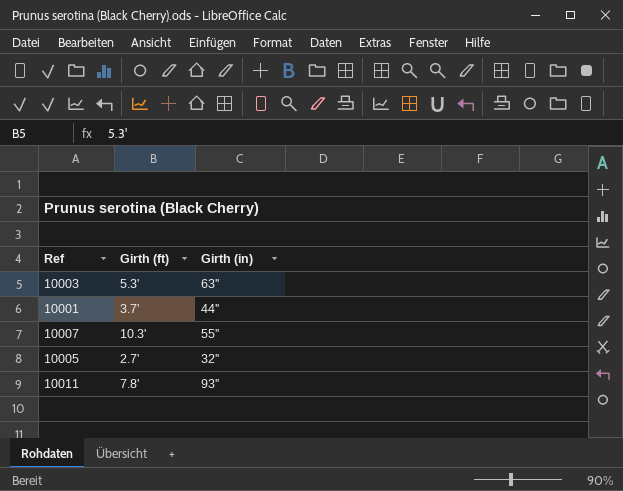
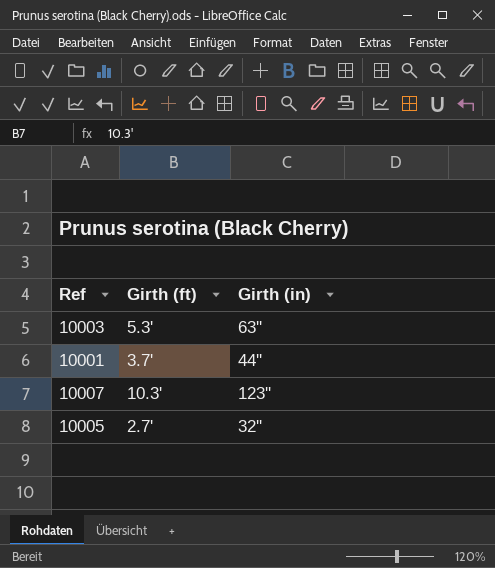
row 10011: 7.8' | 93'' -> none
10007 | Girth (in): 55'' -> 123''

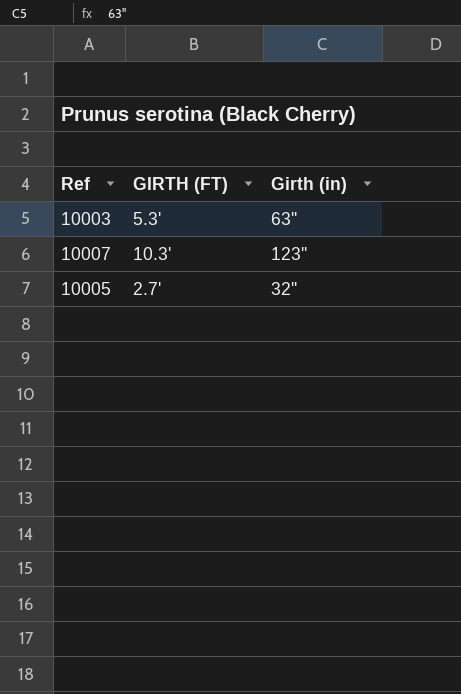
column name: Girth (ft) -> GIRTH (FT)
row 10001: 3.7' | 44'' -> none

